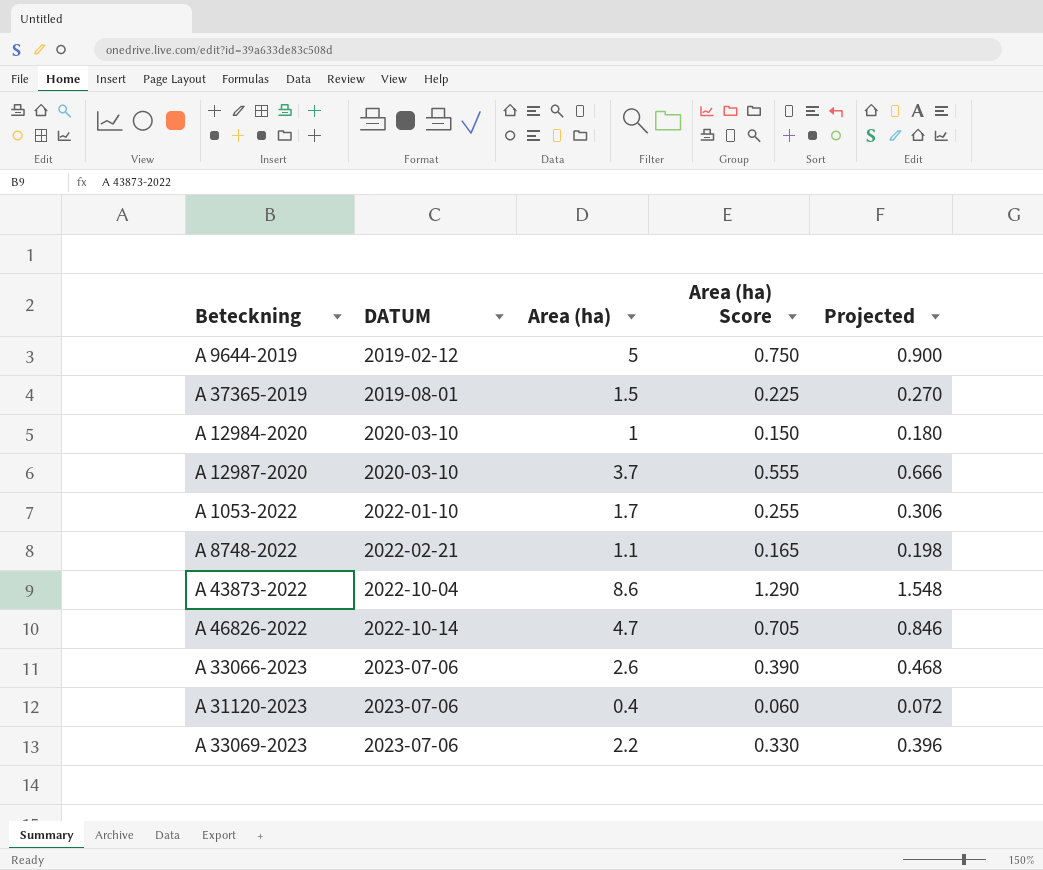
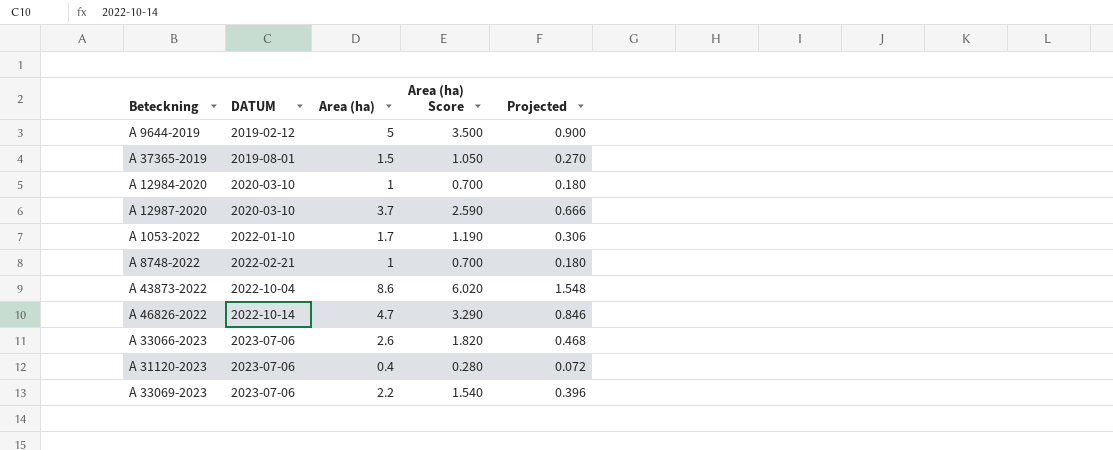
column Area (ha) Score | formula: [Area (ha)] * 0.15 -> [Area (ha)] * 0.7
A 8748-2022 | Area (ha): 1.1 -> 1
A 8748-2022 | Projected: 0.198 -> 0.180

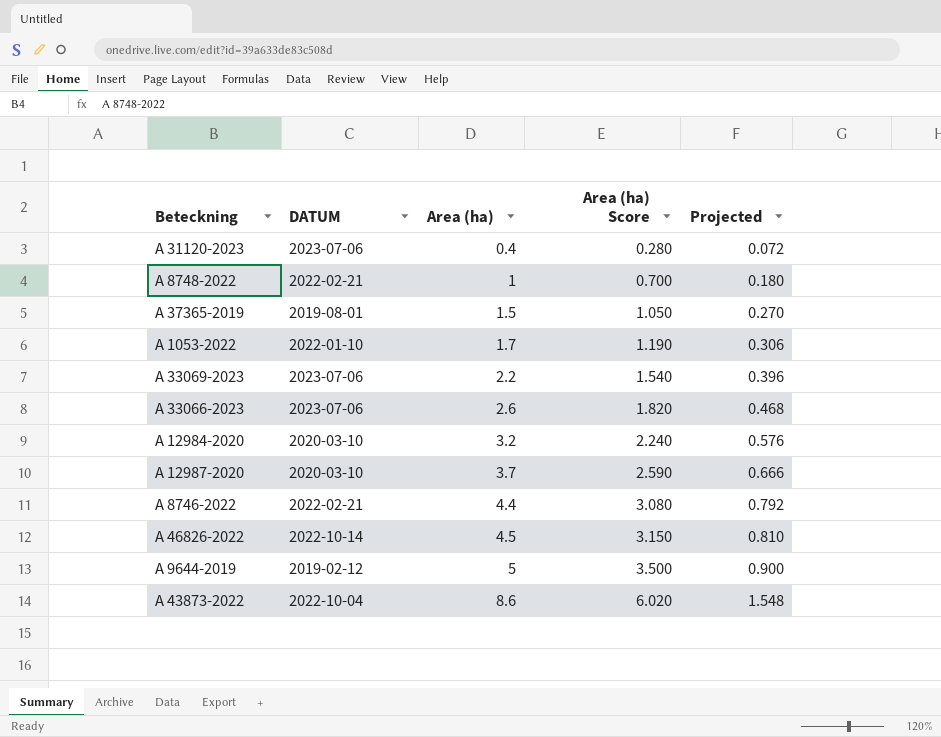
row order: DATUM ascending -> Area (ha) ascending
A 12984-2020 | Area (ha): 1 -> 3.2
A 12984-2020 | Area (ha) Score: 0.700 -> 2.240
A 12984-2020 | Projected: 0.180 -> 0.576
row A 8746-2022: none -> 2022-02-21 | 4.4 | 3.080 | 0.792
A 46826-2022 | Area (ha): 4.7 -> 4.5
A 46826-2022 | Area (ha) Score: 3.290 -> 3.150
A 46826-2022 | Projected: 0.846 -> 0.810

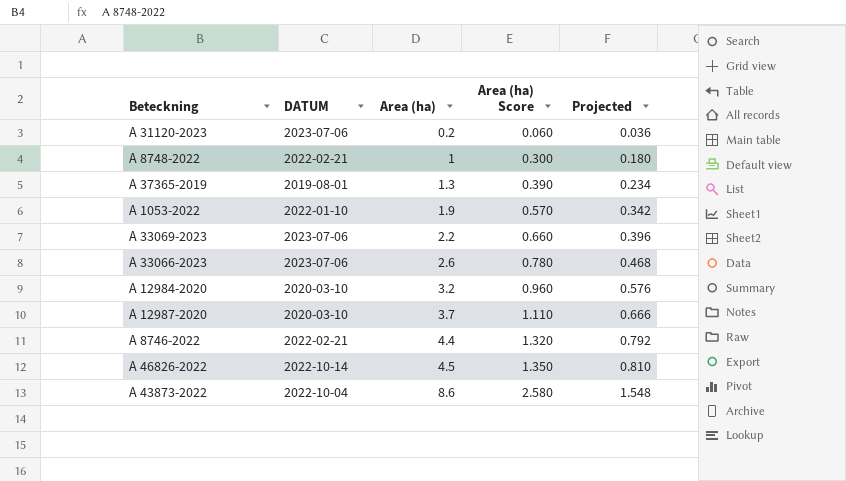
column Area (ha) Score | formula: [Area (ha)] * 0.7 -> [Area (ha)] * 0.3
row A 9644-2019: 2019-02-12 | 5 | 3.500 | 0.900 -> none
A 31120-2023 | Area (ha): 0.4 -> 0.2
A 31120-2023 | Projected: 0.072 -> 0.036
A 37365-2019 | Area (ha): 1.5 -> 1.3
A 37365-2019 | Projected: 0.270 -> 0.234
A 1053-2022 | Area (ha): 1.7 -> 1.9
A 1053-2022 | Projected: 0.306 -> 0.342

